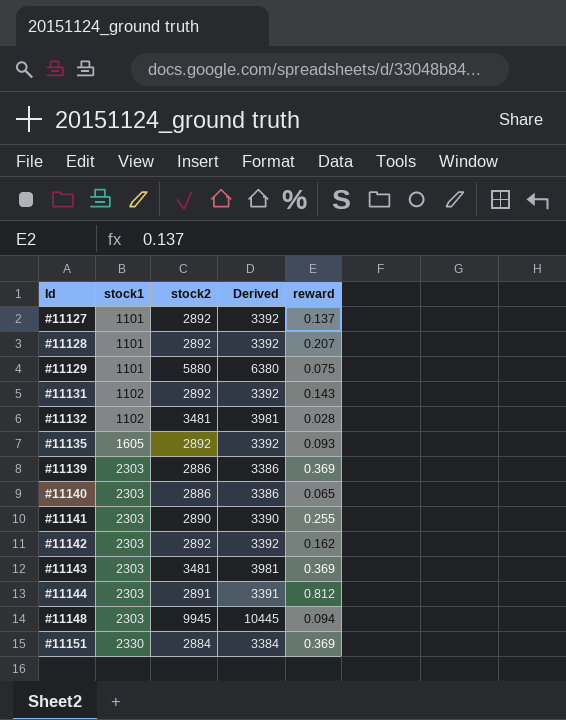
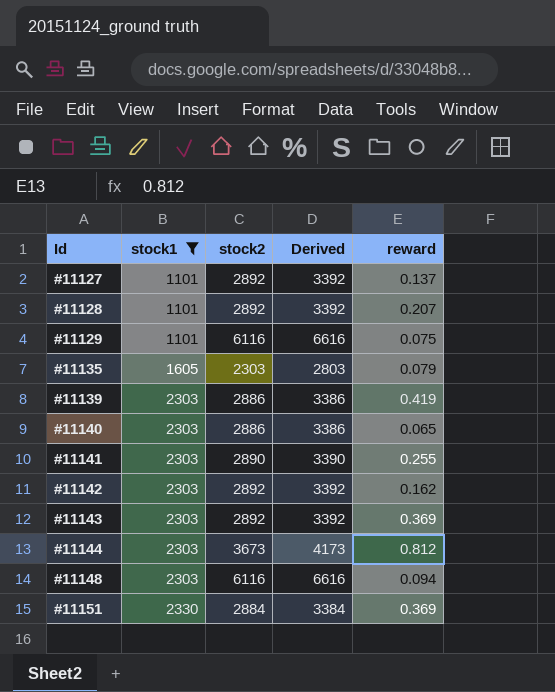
filter: none -> stock1 != 1102
#11129 | stock2: 5880 -> 6116
#11129 | Derived: 6380 -> 6616
#11135 | stock2: 2892 -> 2303
#11135 | Derived: 3392 -> 2803
#11135 | reward: 0.093 -> 0.079
#11139 | reward: 0.369 -> 0.419
#11143 | stock2: 3481 -> 2892
#11143 | Derived: 3981 -> 3392
#11144 | stock2: 2891 -> 3673
#11144 | Derived: 3391 -> 4173
#11148 | stock2: 9945 -> 6116
#11148 | Derived: 10445 -> 6616

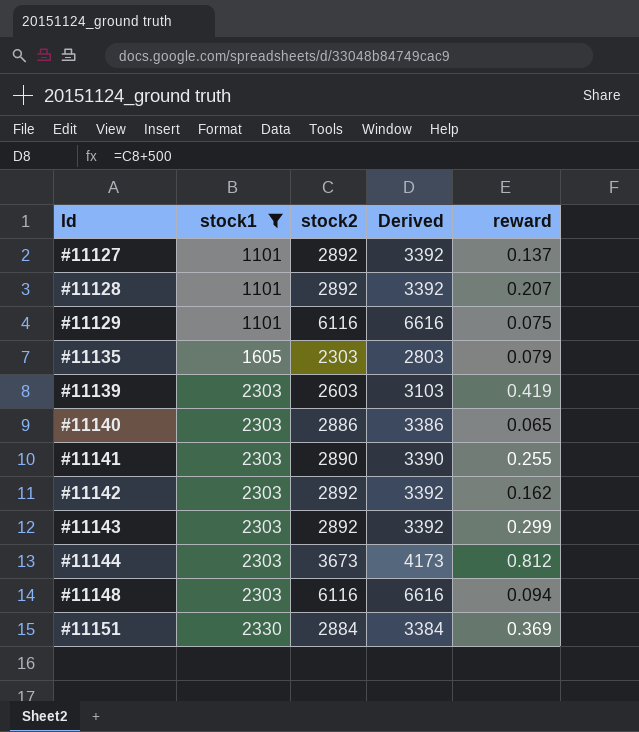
#11139 | stock2: 2886 -> 2603
#11139 | Derived: 3386 -> 3103
#11143 | reward: 0.369 -> 0.299

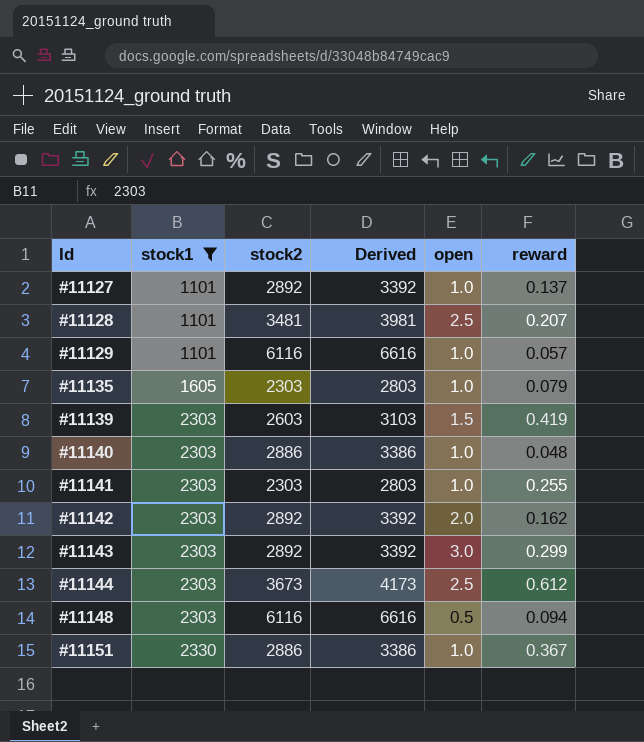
column open | position: none -> 5
#11128 | stock2: 2892 -> 3481
#11128 | Derived: 3392 -> 3981
#11129 | reward: 0.075 -> 0.057
#11140 | reward: 0.065 -> 0.048
#11141 | stock2: 2890 -> 2303
#11141 | Derived: 3390 -> 2803
#11144 | reward: 0.812 -> 0.612
#11151 | stock2: 2884 -> 2886
#11151 | Derived: 3384 -> 3386
#11151 | reward: 0.369 -> 0.367

